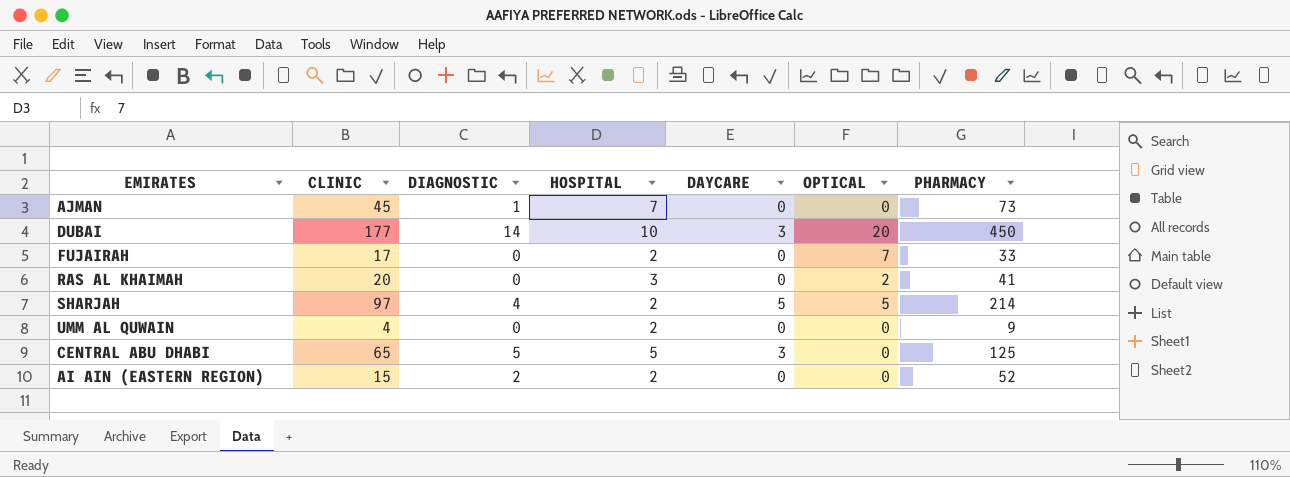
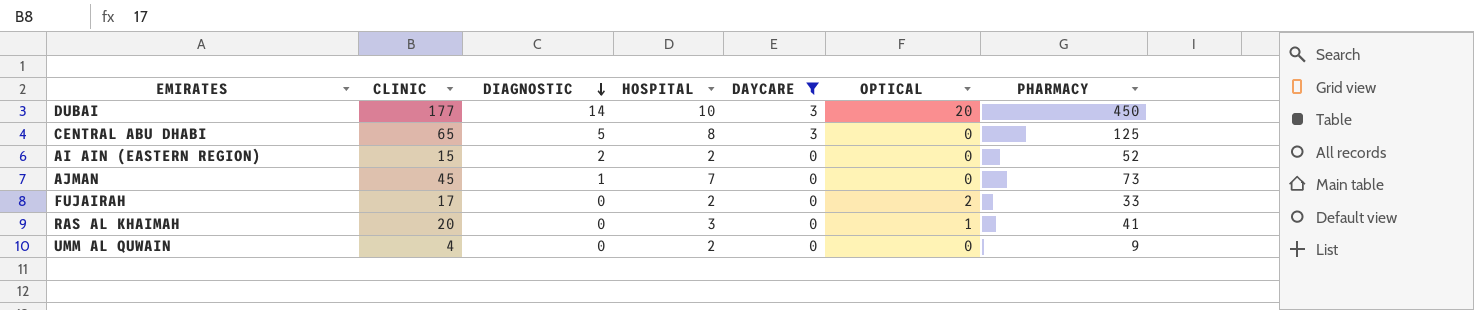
filter: none -> DAYCARE != 5
row order: none -> DIAGNOSTIC descending
CENTRAL ABU DHABI | HOSPITAL: 5 -> 8
FUJAIRAH | OPTICAL: 7 -> 2
RAS AL KHAIMAH | OPTICAL: 2 -> 1

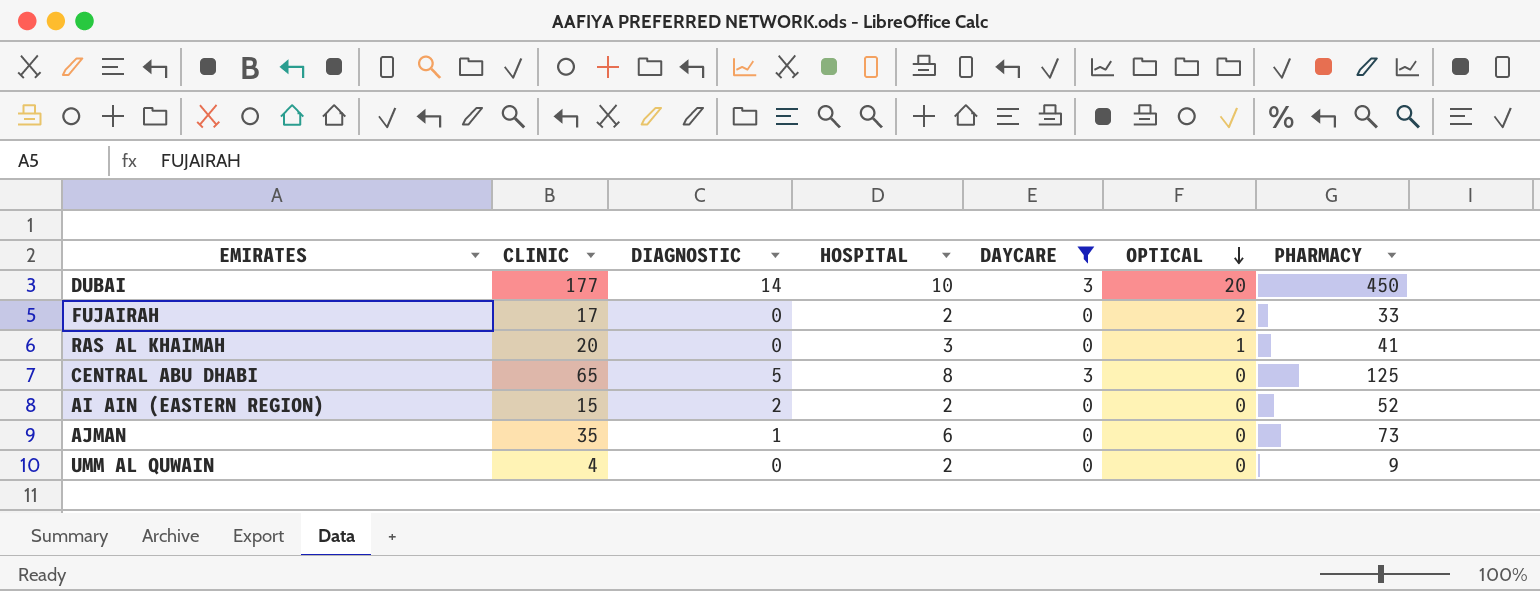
row order: DIAGNOSTIC descending -> OPTICAL descending
AJMAN | CLINIC: 45 -> 35
AJMAN | HOSPITAL: 7 -> 6

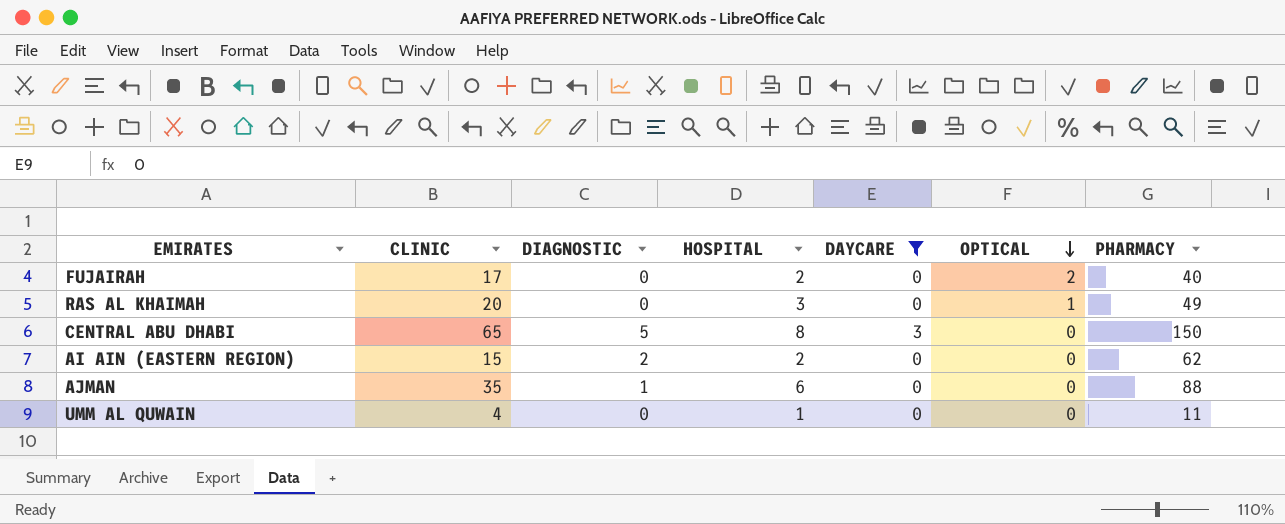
row DUBAI: 177 | 14 | 10 | 3 | 20 | 450 -> none
FUJAIRAH | PHARMACY: 33 -> 40
RAS AL KHAIMAH | PHARMACY: 41 -> 49
CENTRAL ABU DHABI | PHARMACY: 125 -> 150
AI AIN (EASTERN REGION) | PHARMACY: 52 -> 62
AJMAN | PHARMACY: 73 -> 88
UMM AL QUWAIN | HOSPITAL: 2 -> 1
UMM AL QUWAIN | PHARMACY: 9 -> 11

